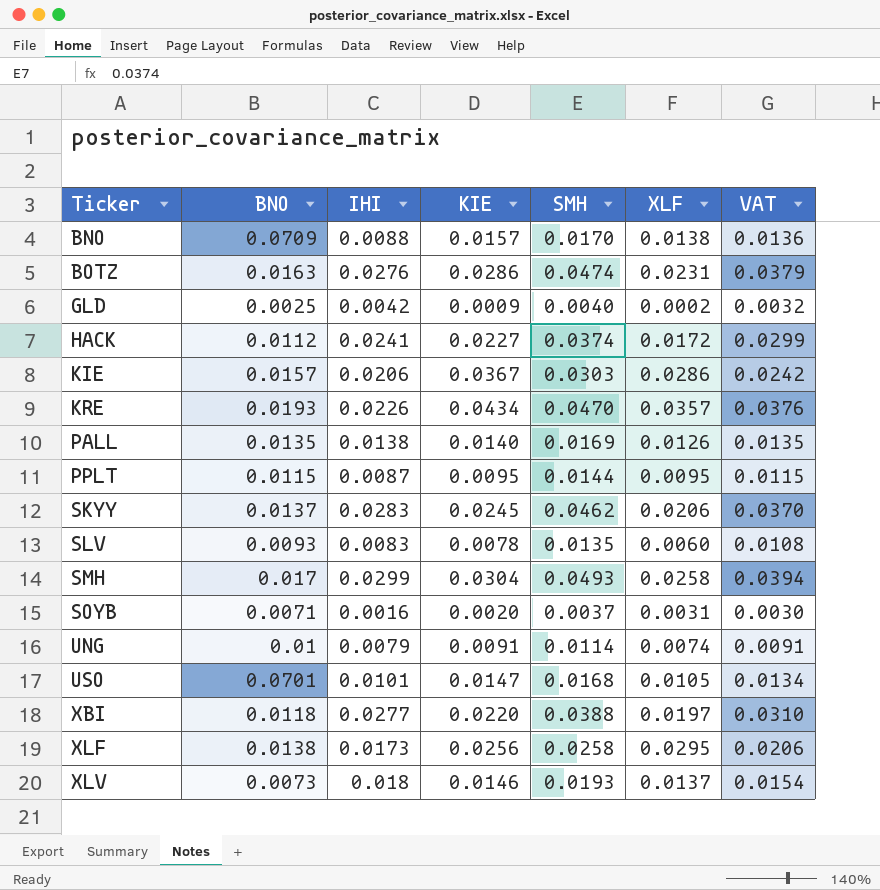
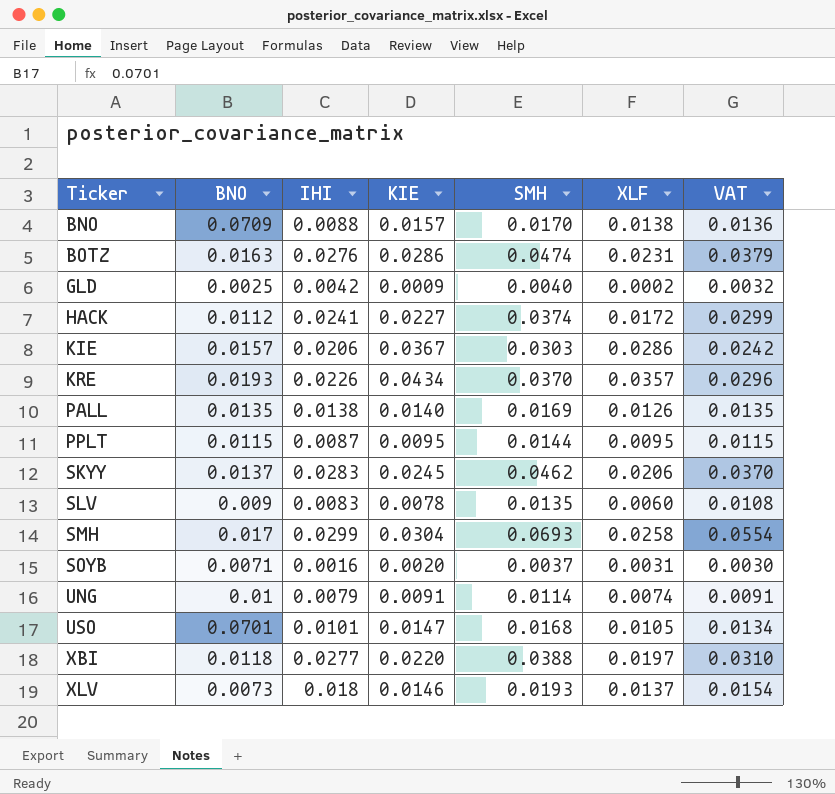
row XLF: 0.0138 | 0.0173 | 0.0256 | 0.0258 | 0.0295 | 0.0206 -> none
KRE | SMH: 0.0470 -> 0.0370
KRE | VAT: 0.0376 -> 0.0296
SLV | BNO: 0.0093 -> 0.009
SMH | SMH: 0.0493 -> 0.0693
SMH | VAT: 0.0394 -> 0.0554

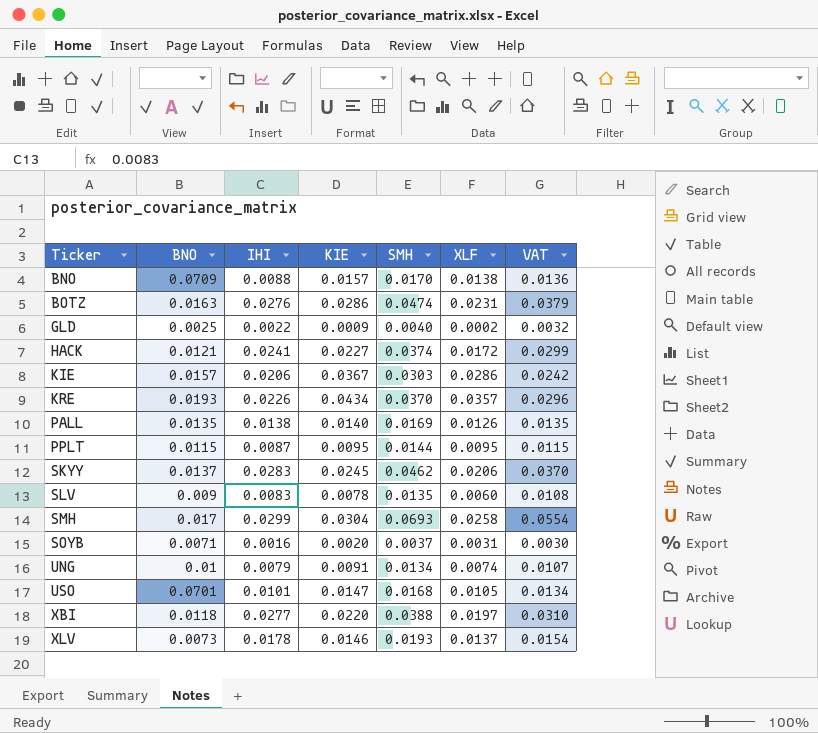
GLD | IHI: 0.0042 -> 0.0022
HACK | BNO: 0.0112 -> 0.0121
UNG | SMH: 0.0114 -> 0.0134
UNG | VAT: 0.0091 -> 0.0107
XLV | IHI: 0.018 -> 0.0178

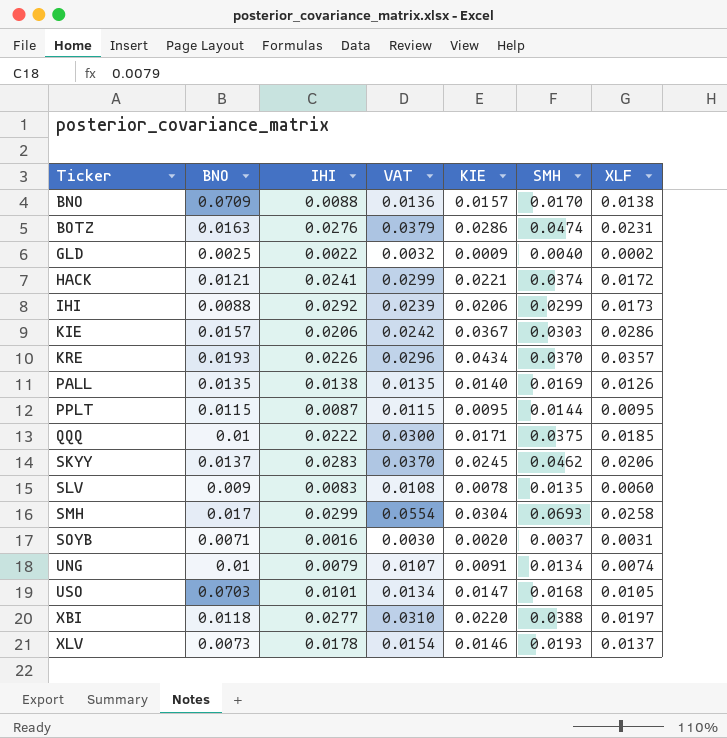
column VAT | position: 7 -> 4
HACK | KIE: 0.0227 -> 0.0221
row IHI: none -> 0.0088 | 0.0292 | 0.0239 | 0.0206 | 0.0299 | 0.0173
row QQQ: none -> 0.01 | 0.0222 | 0.0300 | 0.0171 | 0.0375 | 0.0185
USO | BNO: 0.0701 -> 0.0703

